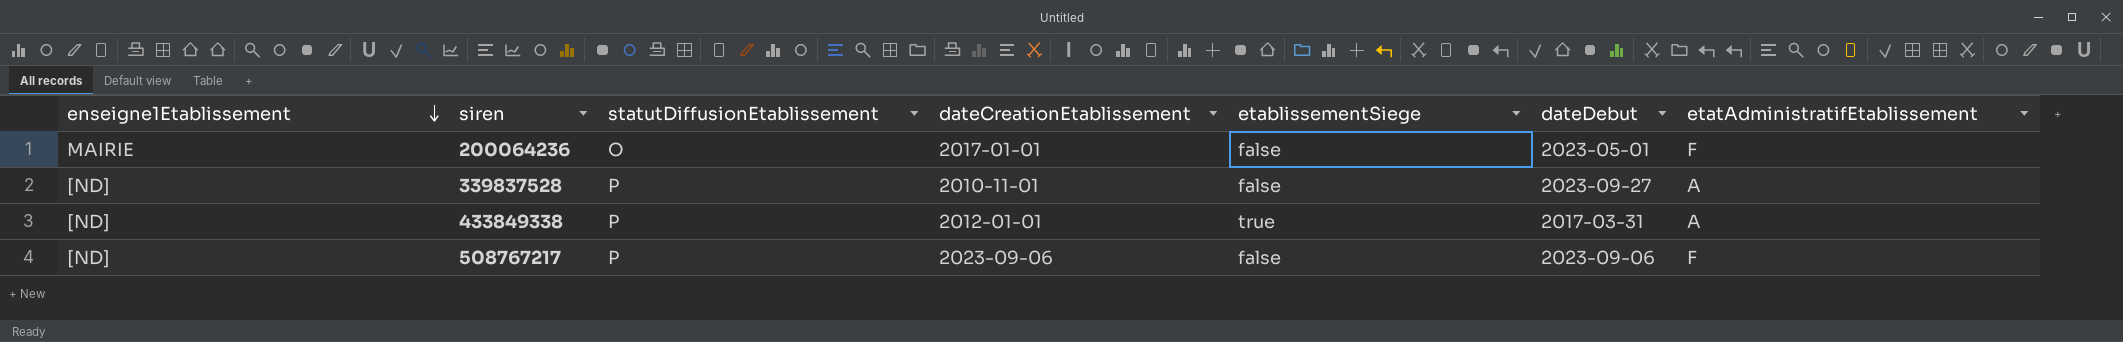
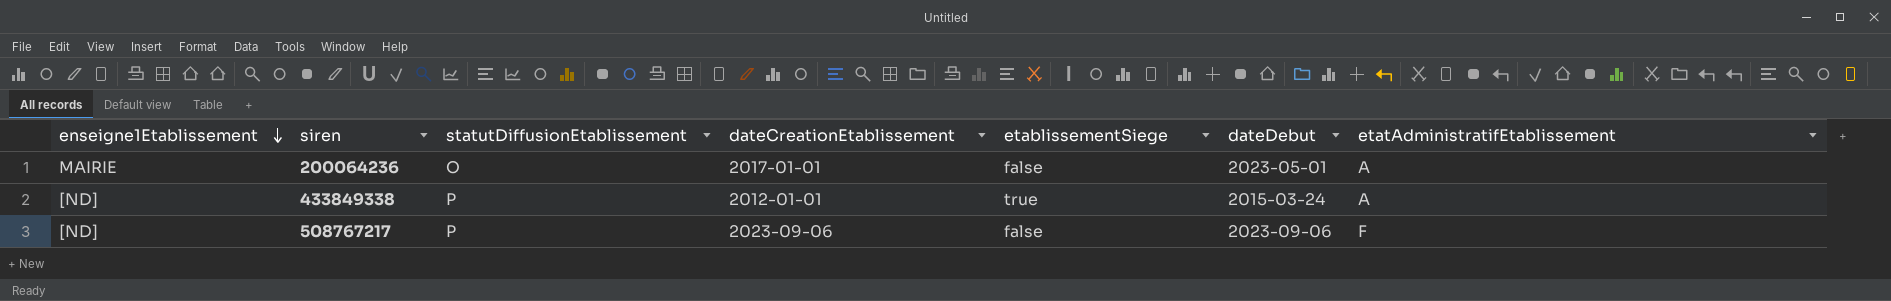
row 339837528: [ND] | P | 2010-11-01 | false | 2023-09-27 | A -> none
200064236 | etatAdministratifEtablissement: F -> A
433849338 | dateDebut: 2017-03-31 -> 2015-03-24

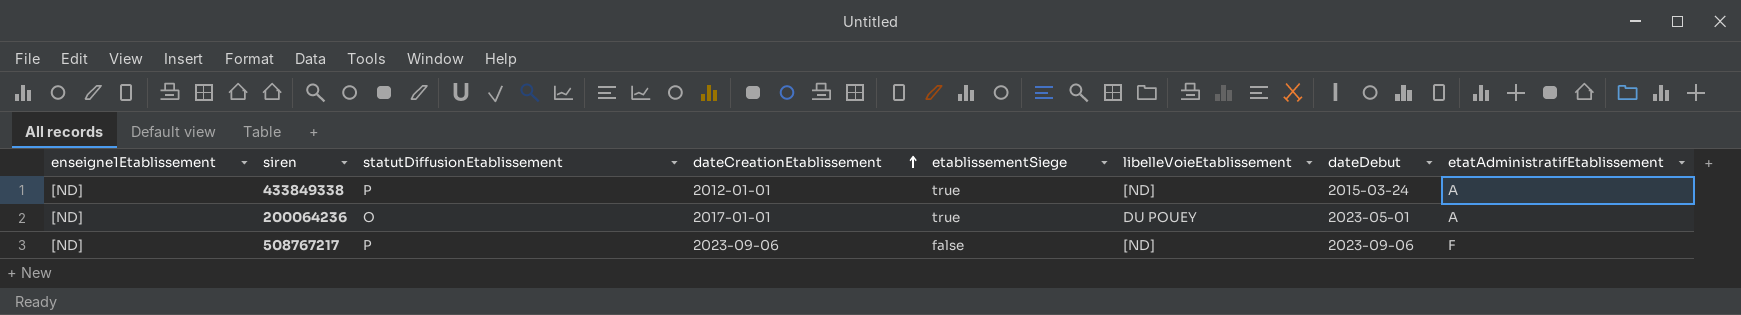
row order: enseigne1Etablissement descending -> dateCreationEtablissement ascending
column libelleVoieEtablissement | position: none -> 6
200064236 | enseigne1Etablissement: MAIRIE -> [ND]
200064236 | etablissementSiege: false -> true

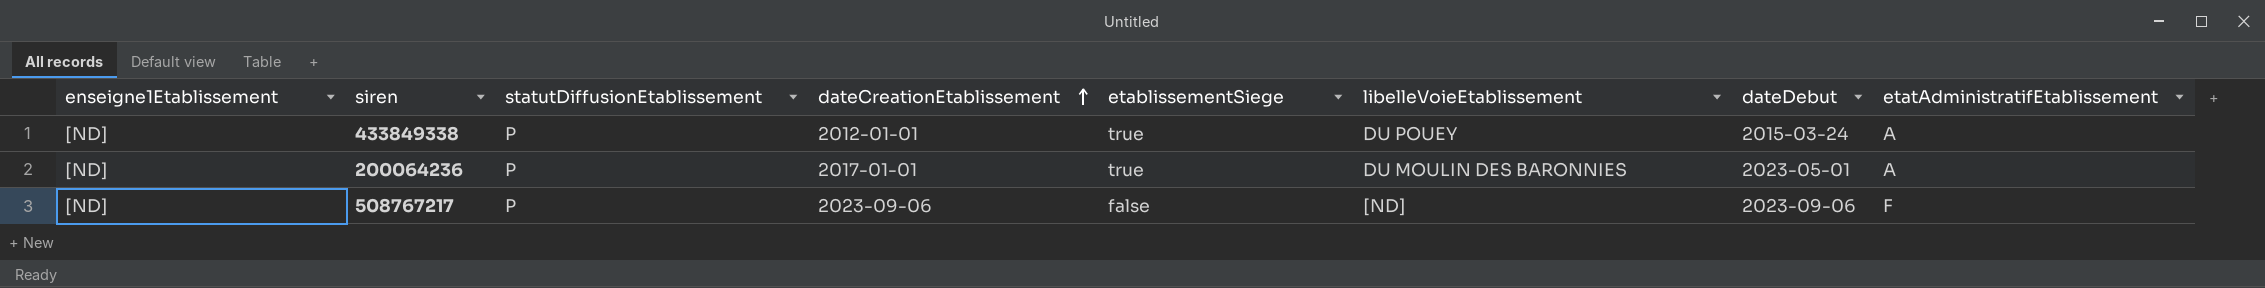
433849338 | libelleVoieEtablissement: [ND] -> DU POUEY
200064236 | statutDiffusionEtablissement: O -> P
200064236 | libelleVoieEtablissement: DU POUEY -> DU MOULIN DES BARONNIES

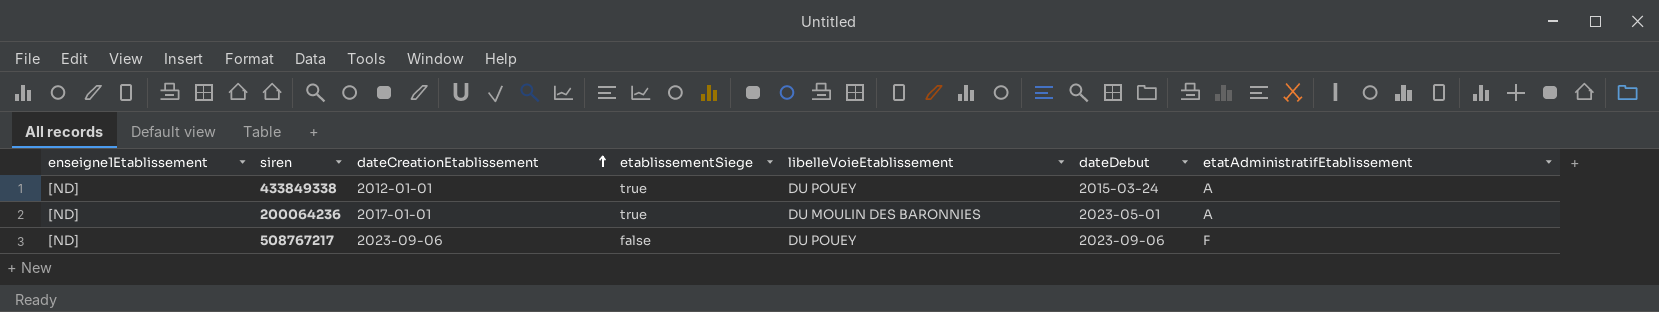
column statutDiffusionEtablissement | position: 3 -> none
508767217 | libelleVoieEtablissement: [ND] -> DU POUEY

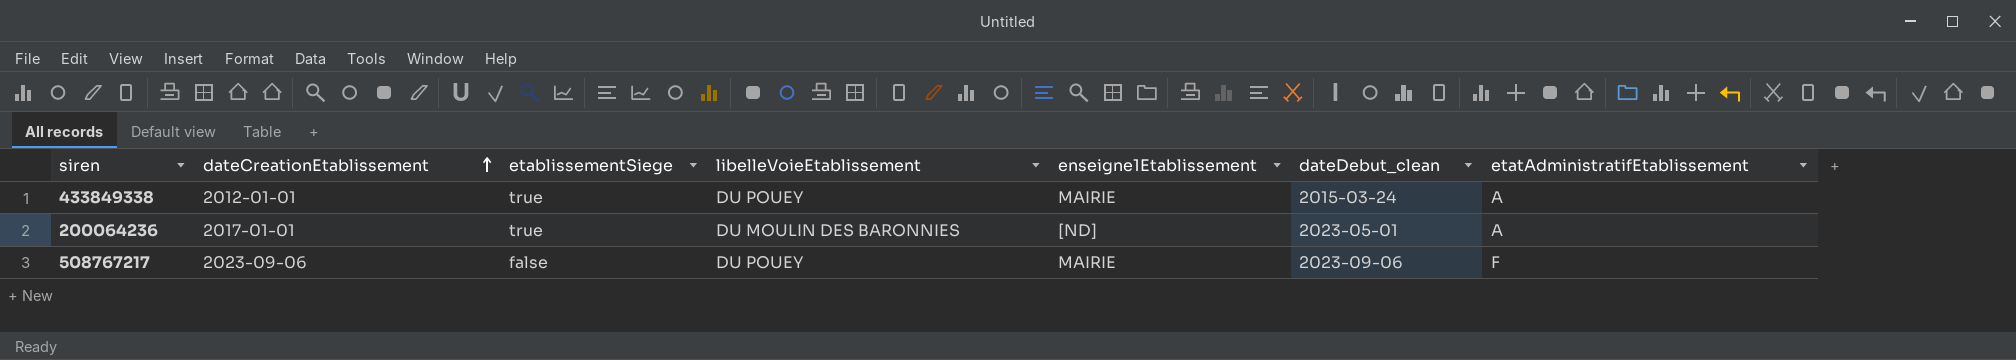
column enseigne1Etablissement | position: 1 -> 5
column name: dateDebut -> dateDebut_clean
433849338 | enseigne1Etablissement: [ND] -> MAIRIE
508767217 | enseigne1Etablissement: [ND] -> MAIRIE

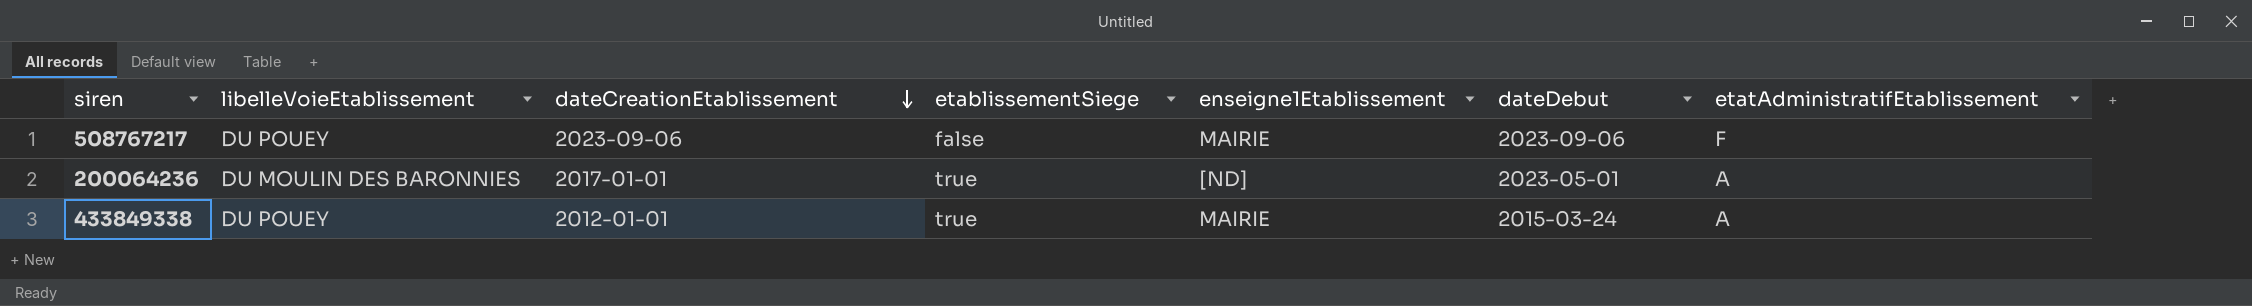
row order: dateCreationEtablissement ascending -> dateCreationEtablissement descending
column libelleVoieEtablissement | position: 4 -> 2
column name: dateDebut_clean -> dateDebut

